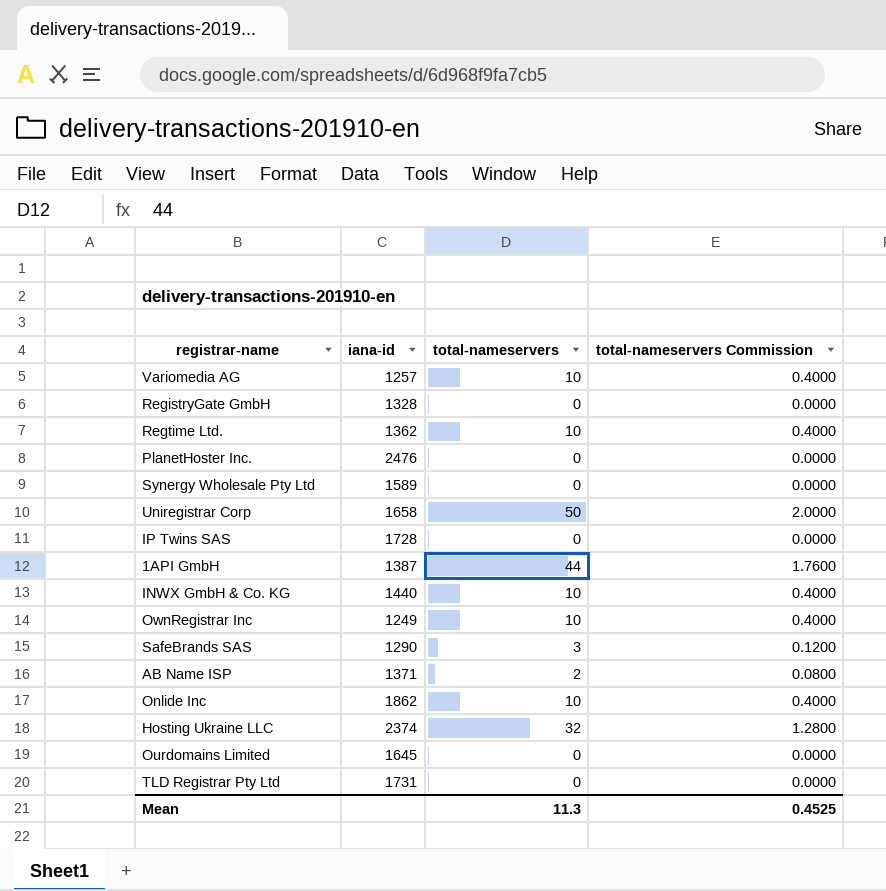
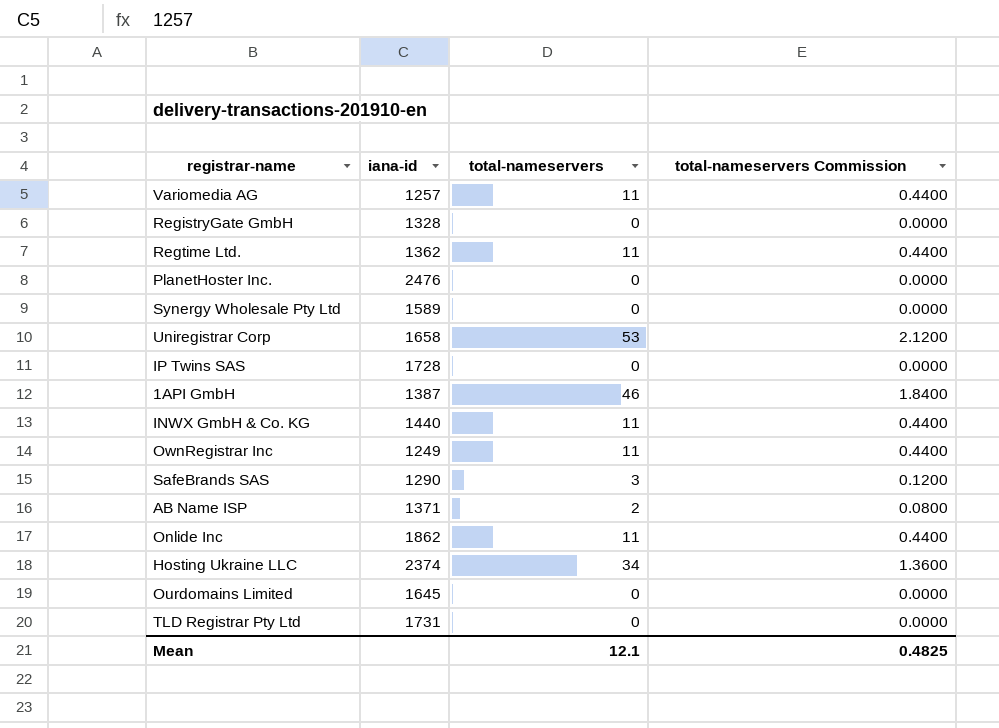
Variomedia AG | total-nameservers: 10 -> 11
Variomedia AG | total-nameservers Commission: 0.4000 -> 0.4400
Regtime Ltd. | total-nameservers: 10 -> 11
Regtime Ltd. | total-nameservers Commission: 0.4000 -> 0.4400
Uniregistrar Corp | total-nameservers: 50 -> 53
Uniregistrar Corp | total-nameservers Commission: 2.0000 -> 2.1200
1API GmbH | total-nameservers: 44 -> 46
1API GmbH | total-nameservers Commission: 1.7600 -> 1.8400
INWX GmbH & Co. KG | total-nameservers: 10 -> 11
INWX GmbH & Co. KG | total-nameservers Commission: 0.4000 -> 0.4400
OwnRegistrar Inc | total-nameservers: 10 -> 11
OwnRegistrar Inc | total-nameservers Commission: 0.4000 -> 0.4400
Onlide Inc | total-nameservers: 10 -> 11
Onlide Inc | total-nameservers Commission: 0.4000 -> 0.4400
Hosting Ukraine LLC | total-nameservers: 32 -> 34
Hosting Ukraine LLC | total-nameservers Commission: 1.2800 -> 1.3600
Mean | total-nameservers: 11.3 -> 12.1
Mean | total-nameservers Commission: 0.4525 -> 0.4825

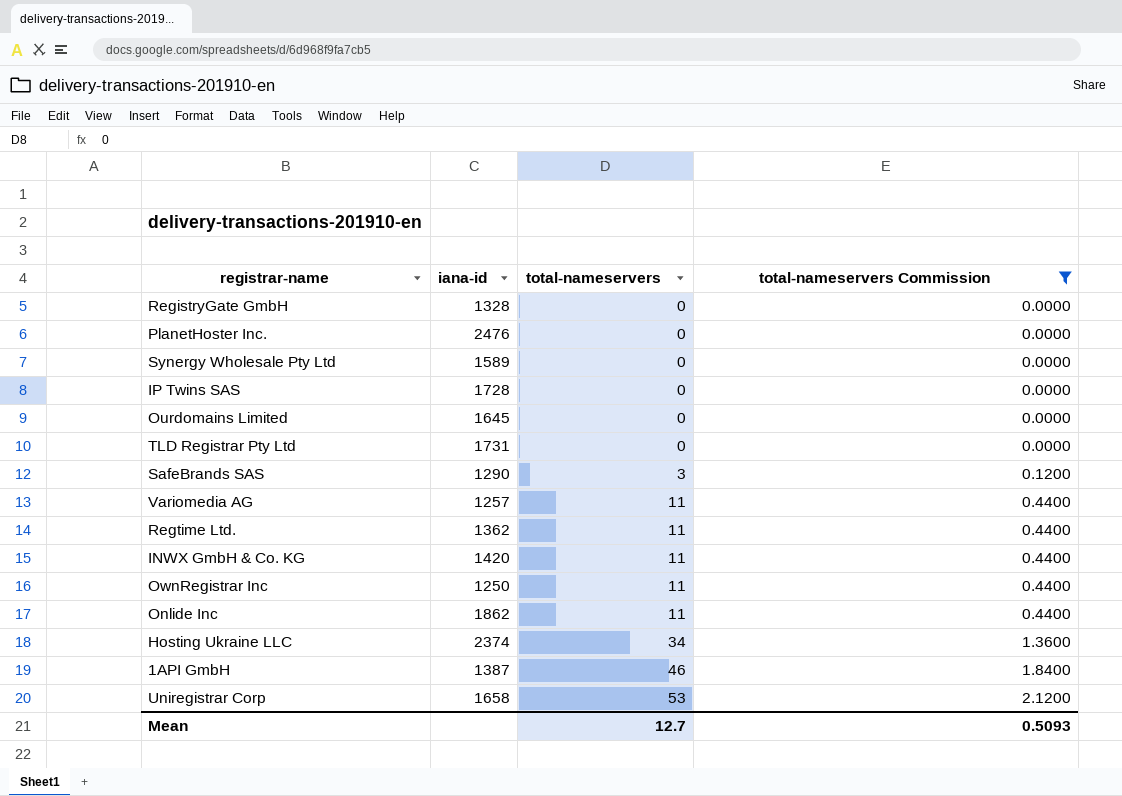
filter: none -> total-nameservers Commission != 0.0800
row order: none -> total-nameservers ascending
INWX GmbH & Co. KG | iana-id: 1440 -> 1420
OwnRegistrar Inc | iana-id: 1249 -> 1250
Mean | total-nameservers: 12.1 -> 12.7
Mean | total-nameservers Commission: 0.4825 -> 0.5093

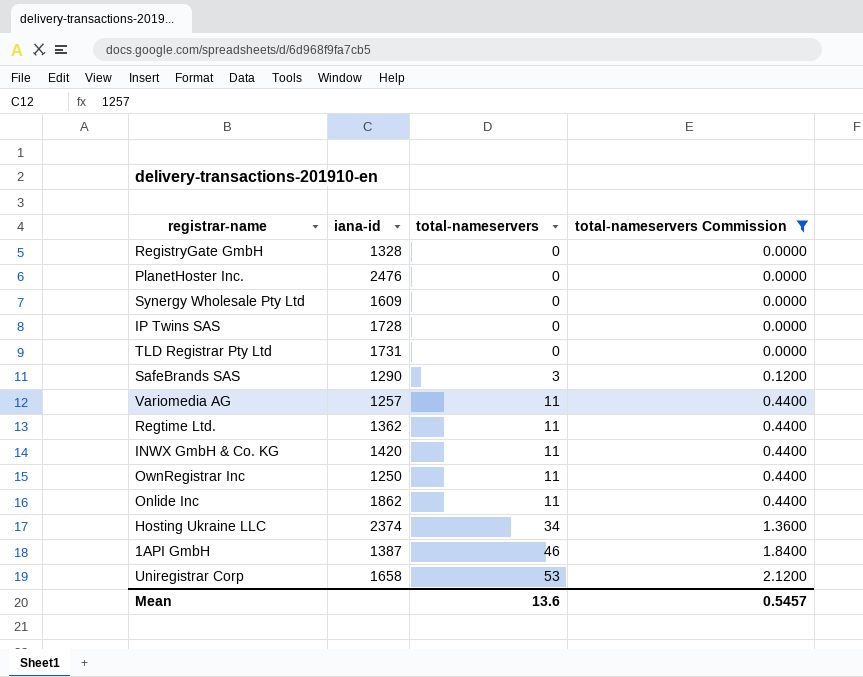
row Ourdomains Limited: 1645 | 0 | 0.0000 -> none
Synergy Wholesale Pty Ltd | iana-id: 1589 -> 1609
Mean | total-nameservers: 12.7 -> 13.6
Mean | total-nameservers Commission: 0.5093 -> 0.5457

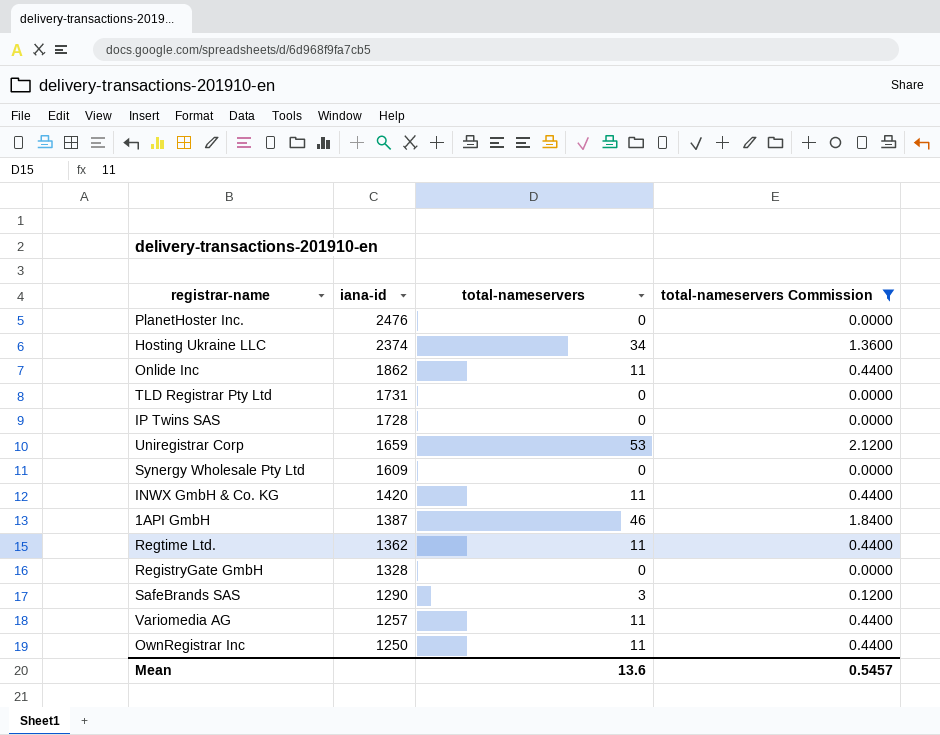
row order: total-nameservers ascending -> iana-id descending
Uniregistrar Corp | iana-id: 1658 -> 1659

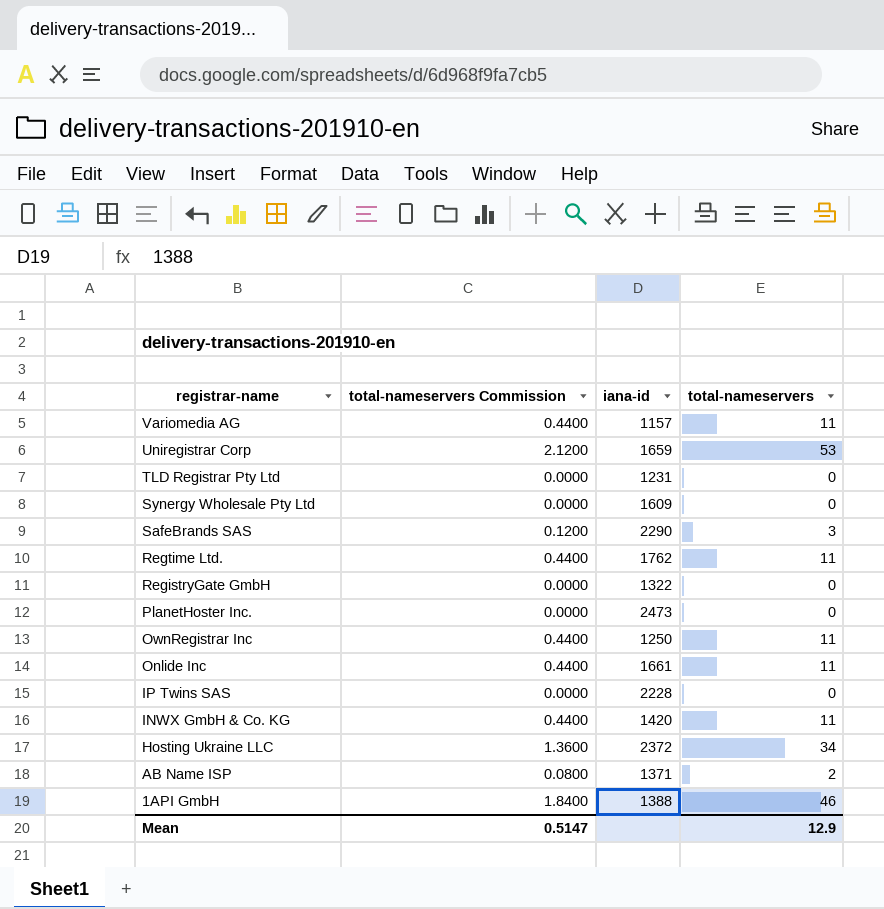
filter: total-nameservers Commission != 0.0800 -> none
row order: iana-id descending -> registrar-name descending
column total-nameservers Commission | position: 4 -> 2
Variomedia AG | iana-id: 1257 -> 1157
TLD Registrar Pty Ltd | iana-id: 1731 -> 1231
SafeBrands SAS | iana-id: 1290 -> 2290
Regtime Ltd. | iana-id: 1362 -> 1762
RegistryGate GmbH | iana-id: 1328 -> 1322
PlanetHoster Inc. | iana-id: 2476 -> 2473
Onlide Inc | iana-id: 1862 -> 1661
IP Twins SAS | iana-id: 1728 -> 2228
Hosting Ukraine LLC | iana-id: 2374 -> 2372
1API GmbH | iana-id: 1387 -> 1388
Mean | total-nameservers Commission: 0.5457 -> 0.5147
Mean | total-nameservers: 13.6 -> 12.9

